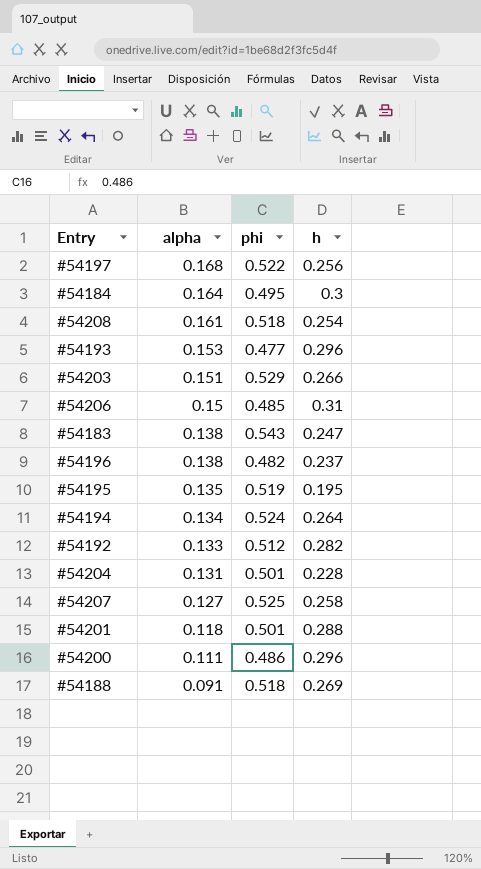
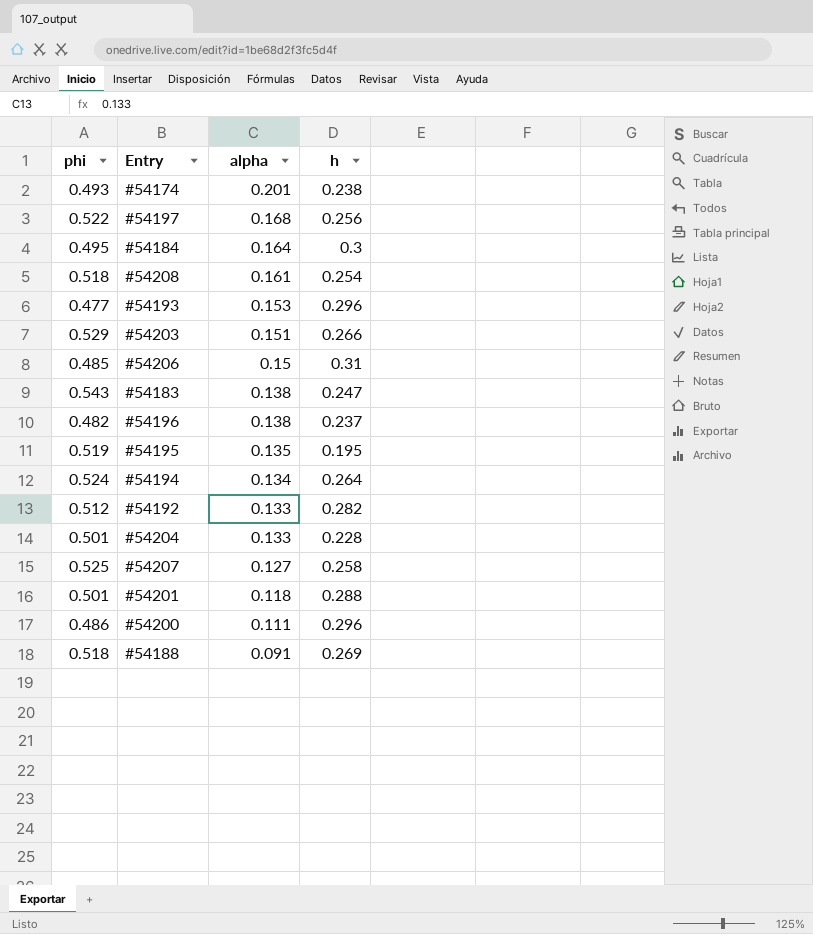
column phi | position: 3 -> 1
row #54174: none -> 0.493 | 0.201 | 0.238
#54204 | alpha: 0.131 -> 0.133

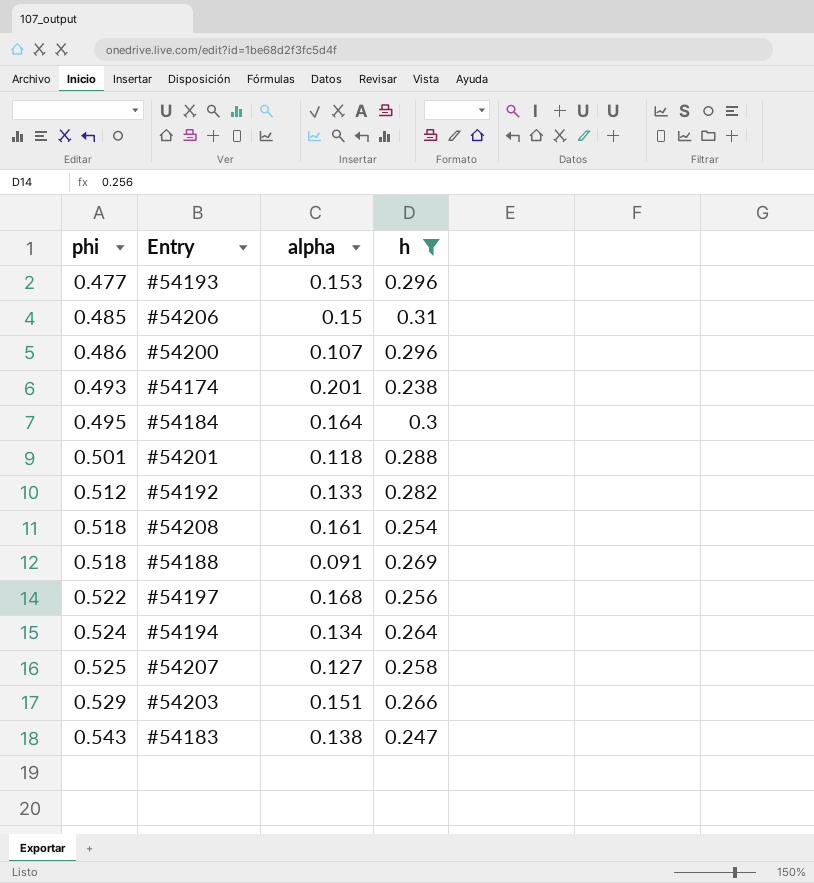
filter: none -> h >= 0.238
row order: alpha descending -> phi ascending
#54200 | alpha: 0.111 -> 0.107

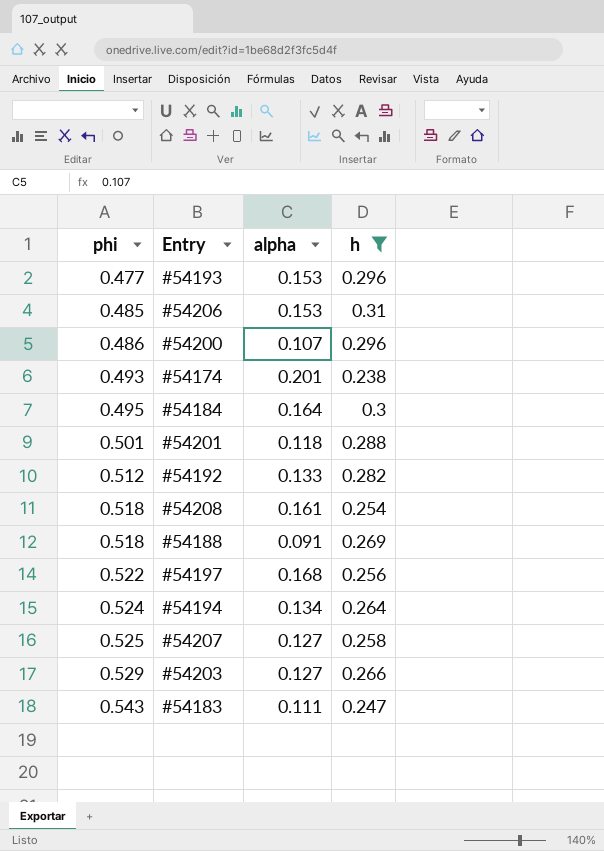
#54206 | alpha: 0.15 -> 0.153
#54203 | alpha: 0.151 -> 0.127
#54183 | alpha: 0.138 -> 0.111

